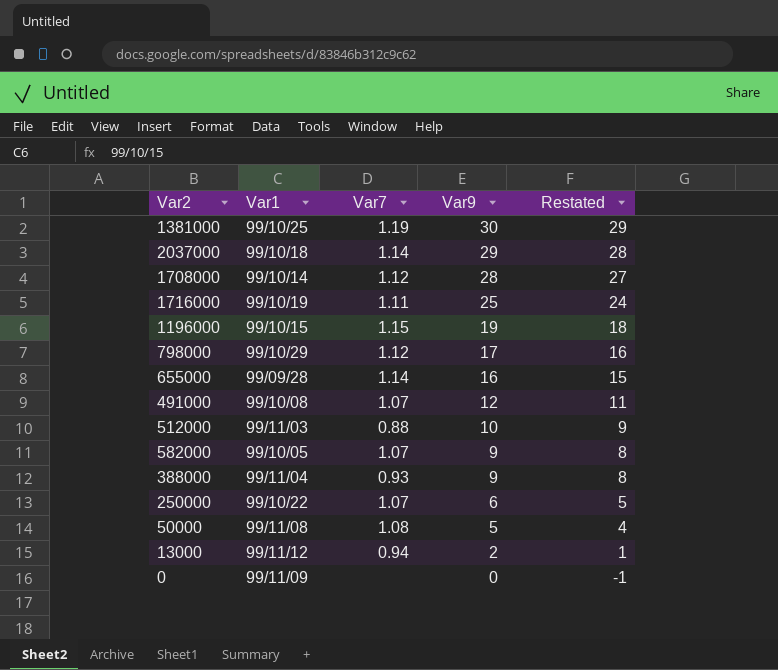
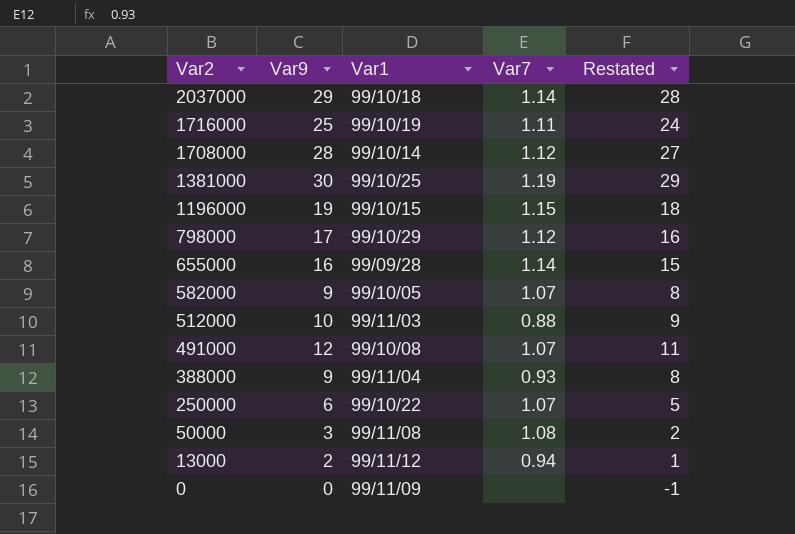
row order: Var9 descending -> Var2 descending
column Var9 | position: 4 -> 2
50000 | Var9: 5 -> 3
50000 | Restated: 4 -> 2

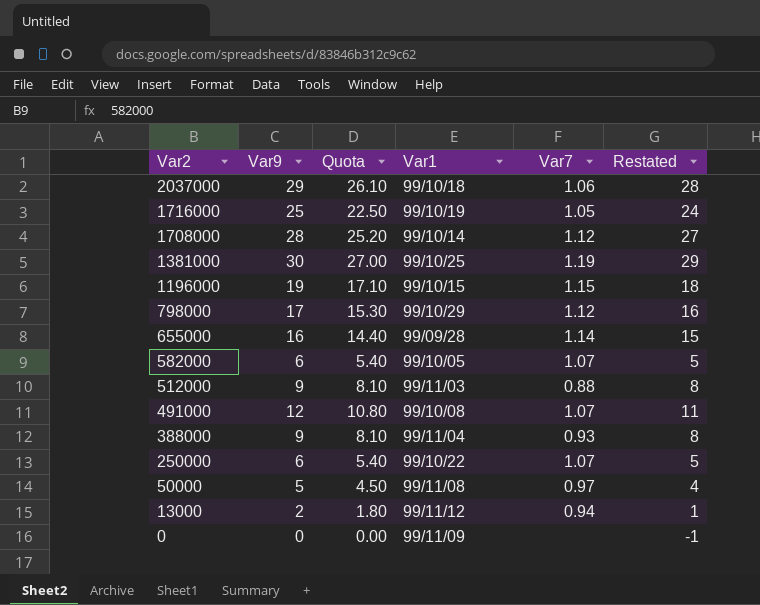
column Quota | formula: none -> [Var9] * 0.9
2037000 | Var7: 1.14 -> 1.06
1716000 | Var7: 1.11 -> 1.05
582000 | Var9: 9 -> 6
582000 | Restated: 8 -> 5
512000 | Var9: 10 -> 9
512000 | Restated: 9 -> 8
50000 | Var9: 3 -> 5
50000 | Var7: 1.08 -> 0.97
50000 | Restated: 2 -> 4

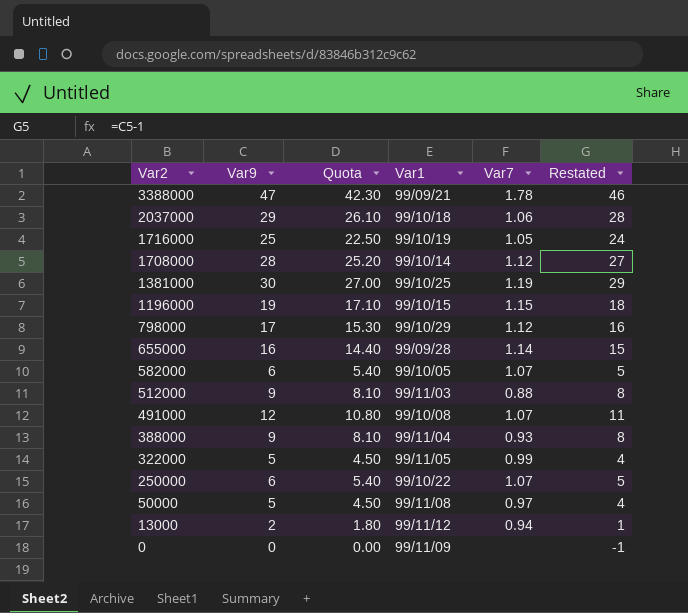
row 3388000: none -> 47 | 42.30 | 99/09/21 | 1.78 | 46
row 322000: none -> 5 | 4.50 | 99/11/05 | 0.99 | 4

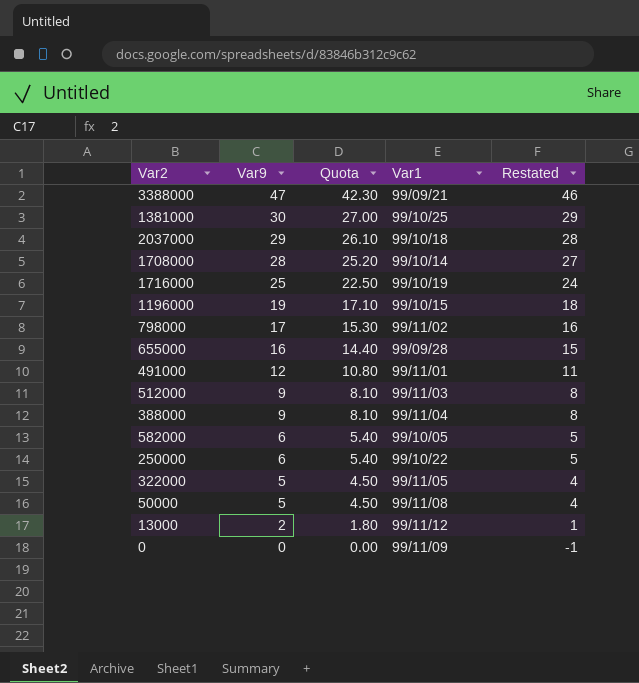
row order: Var2 descending -> Var9 descending
column Var7 | position: 5 -> none
798000 | Var1: 99/10/29 -> 99/11/02
491000 | Var1: 99/10/08 -> 99/11/01

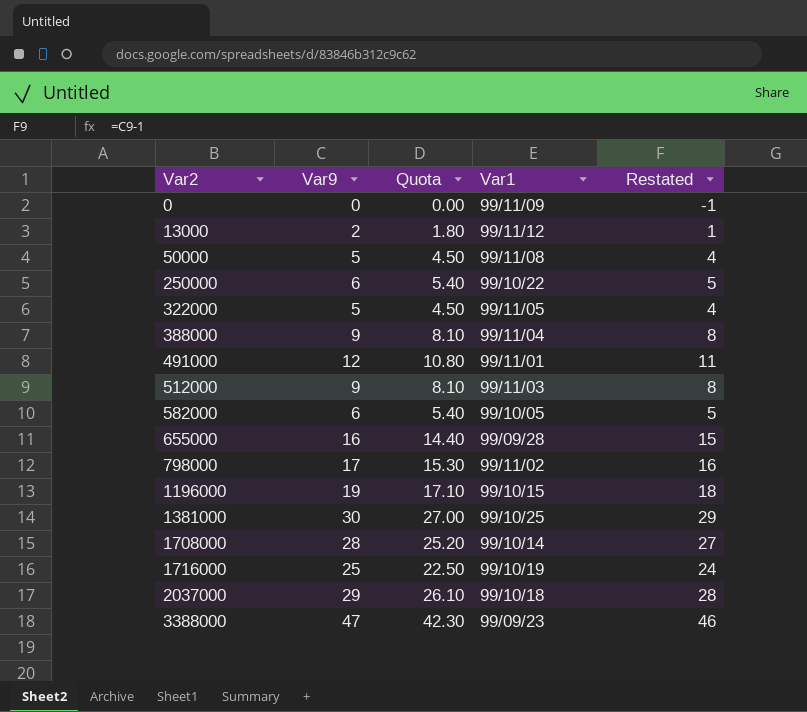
row order: Var9 descending -> Var2 ascending
3388000 | Var1: 99/09/21 -> 99/09/23

